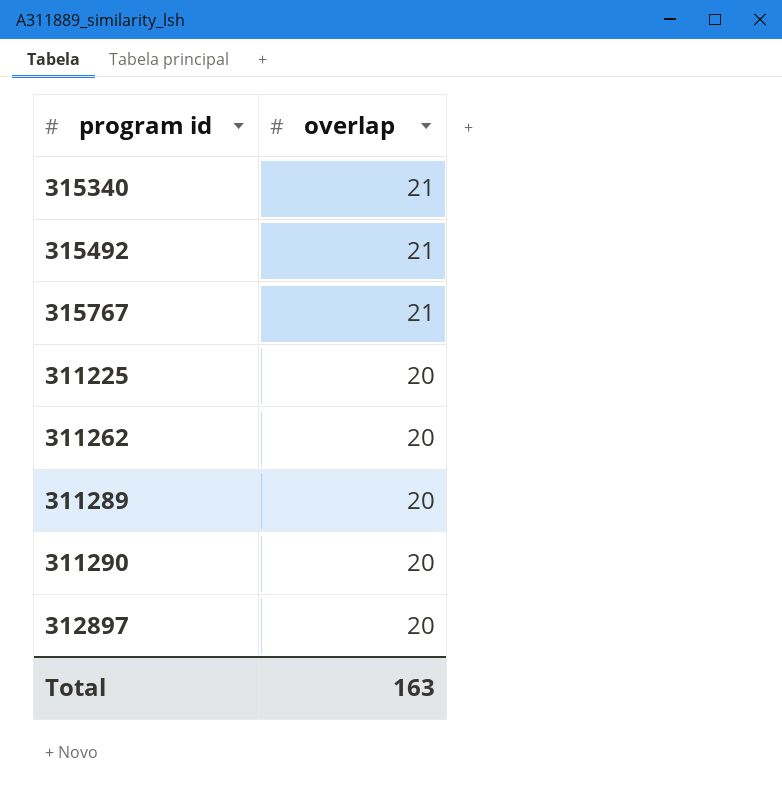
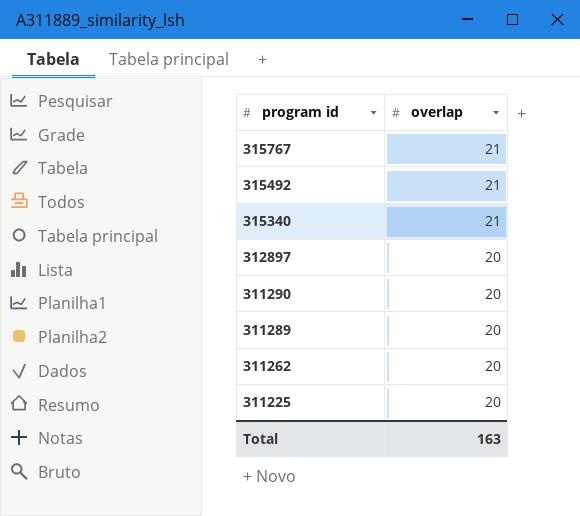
row order: overlap descending -> program id descending

